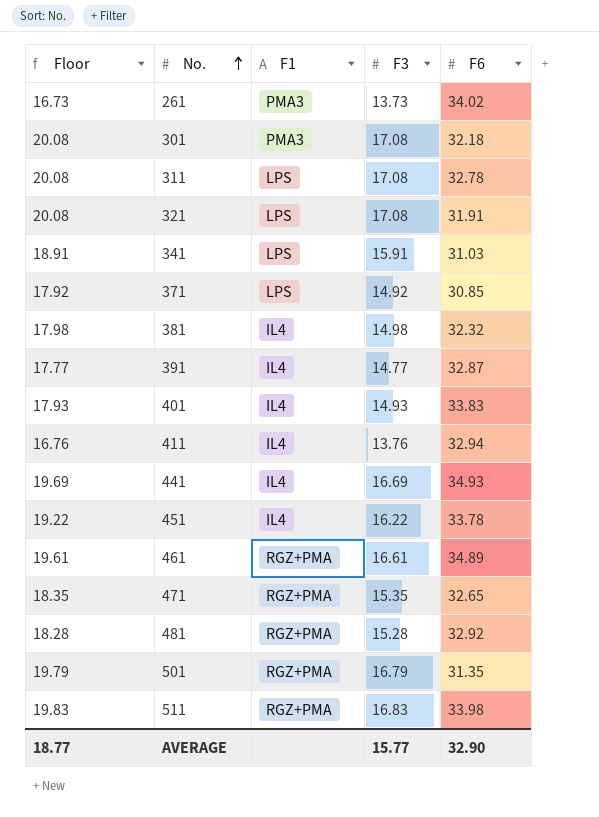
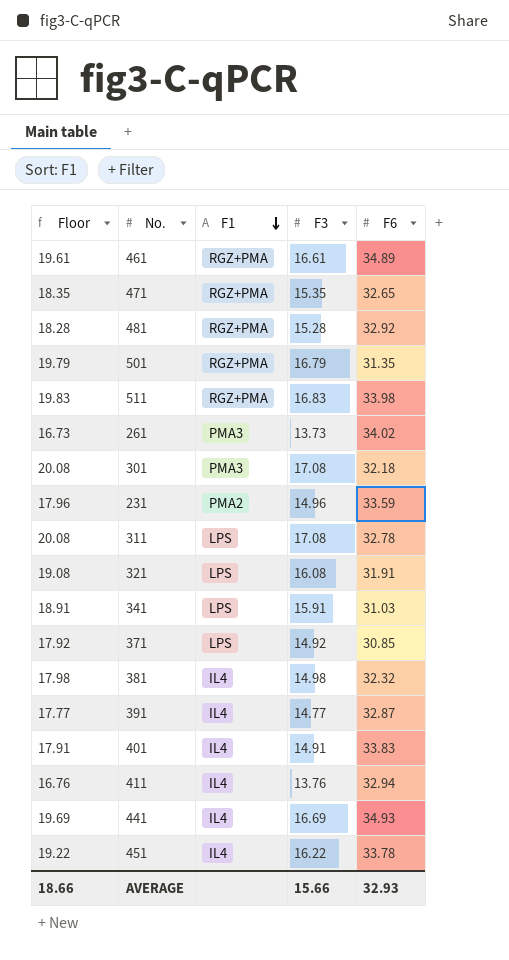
row order: No. ascending -> F1 descending
row 231: none -> 17.96 | PMA2 | 14.96 | 33.59
321 | Floor: 20.08 -> 19.08
321 | F3: 17.08 -> 16.08
401 | Floor: 17.93 -> 17.91
401 | F3: 14.93 -> 14.91
AVERAGE | Floor: 18.77 -> 18.66
AVERAGE | F3: 15.77 -> 15.66
AVERAGE | F6: 32.90 -> 32.93

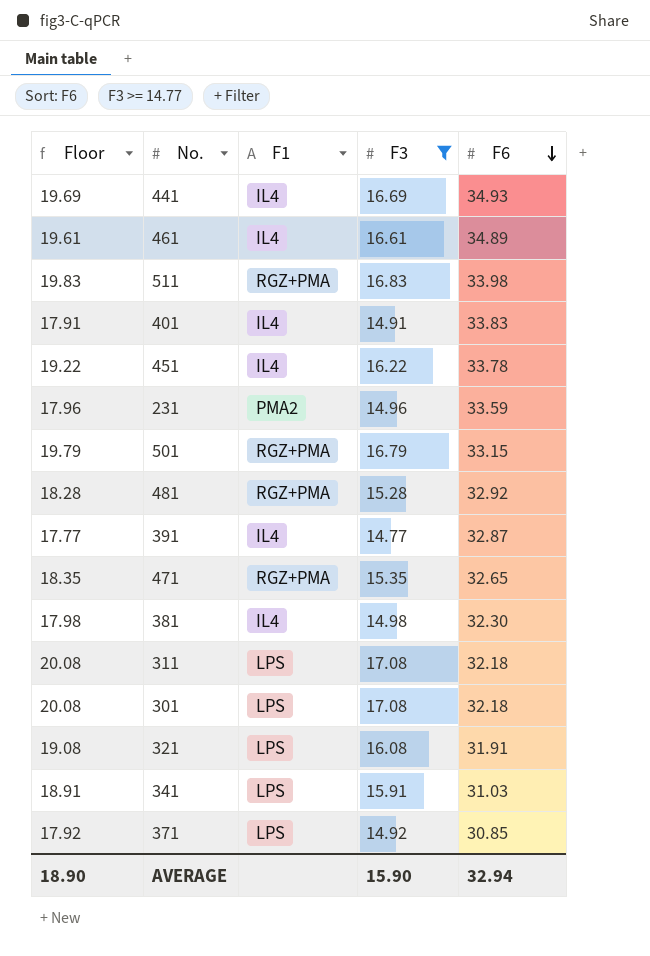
filter: none -> F3 >= 14.77
row order: F1 descending -> F6 descending
461 | F1: RGZ+PMA -> IL4
501 | F6: 31.35 -> 33.15
381 | F6: 32.32 -> 32.30
311 | F6: 32.78 -> 32.18
301 | F1: PMA3 -> LPS
AVERAGE | Floor: 18.66 -> 18.90
AVERAGE | F3: 15.66 -> 15.90
AVERAGE | F6: 32.93 -> 32.94

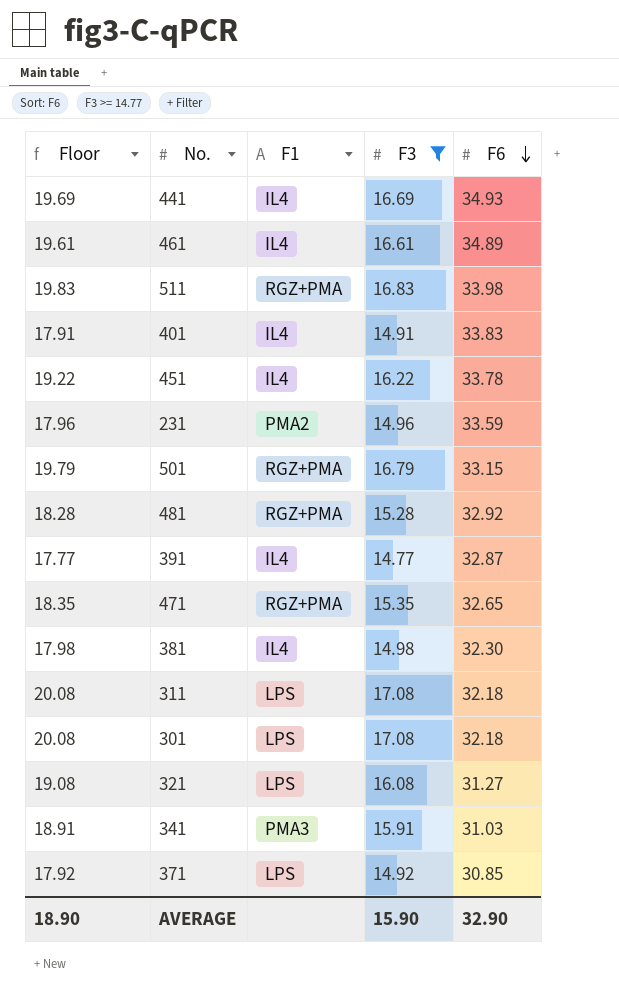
321 | F6: 31.91 -> 31.27
341 | F1: LPS -> PMA3
AVERAGE | F6: 32.94 -> 32.90

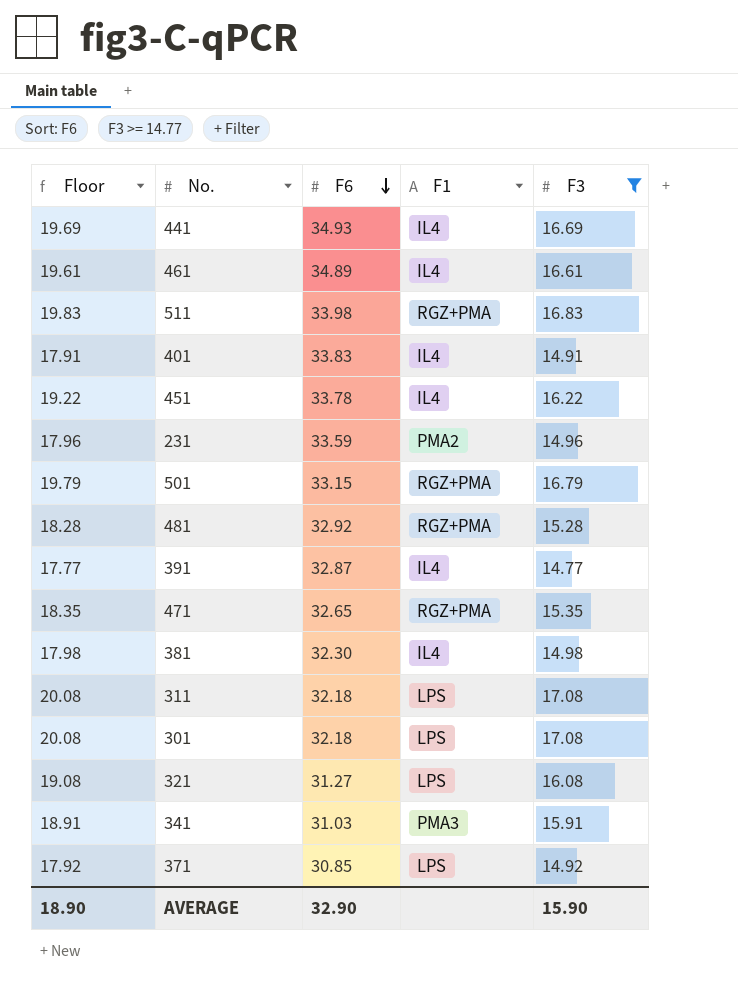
column F6 | position: 5 -> 3

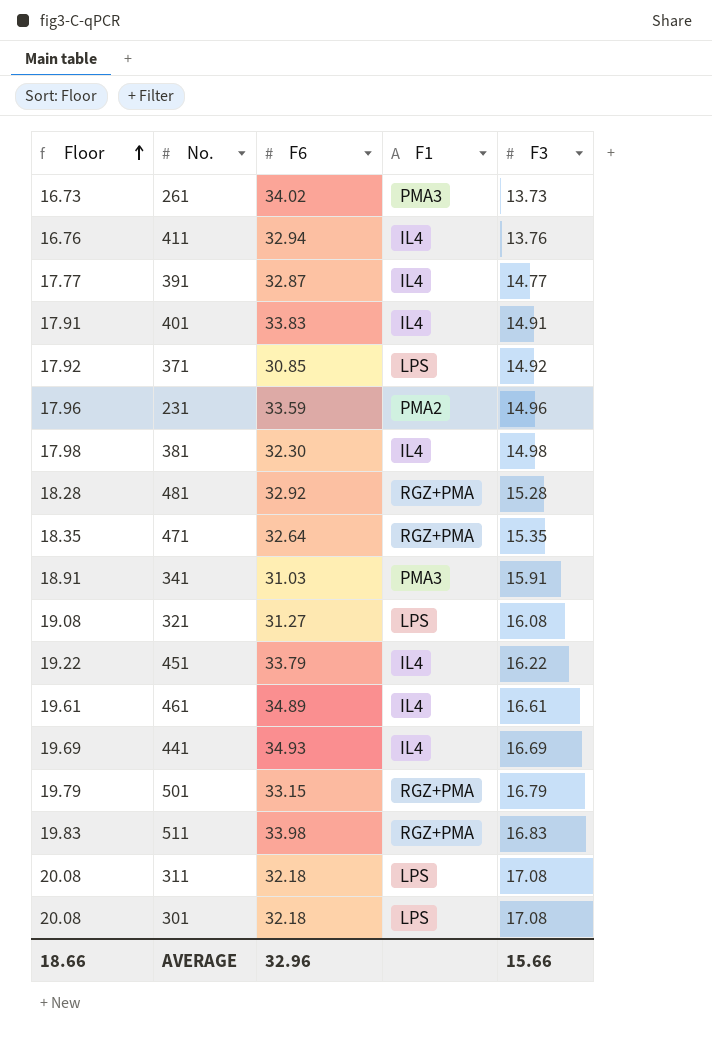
filter: F3 >= 14.77 -> none
row order: F6 descending -> Floor ascending
471 | F6: 32.65 -> 32.64
451 | F6: 33.78 -> 33.79
AVERAGE | Floor: 18.90 -> 18.66
AVERAGE | F6: 32.90 -> 32.96
AVERAGE | F3: 15.90 -> 15.66

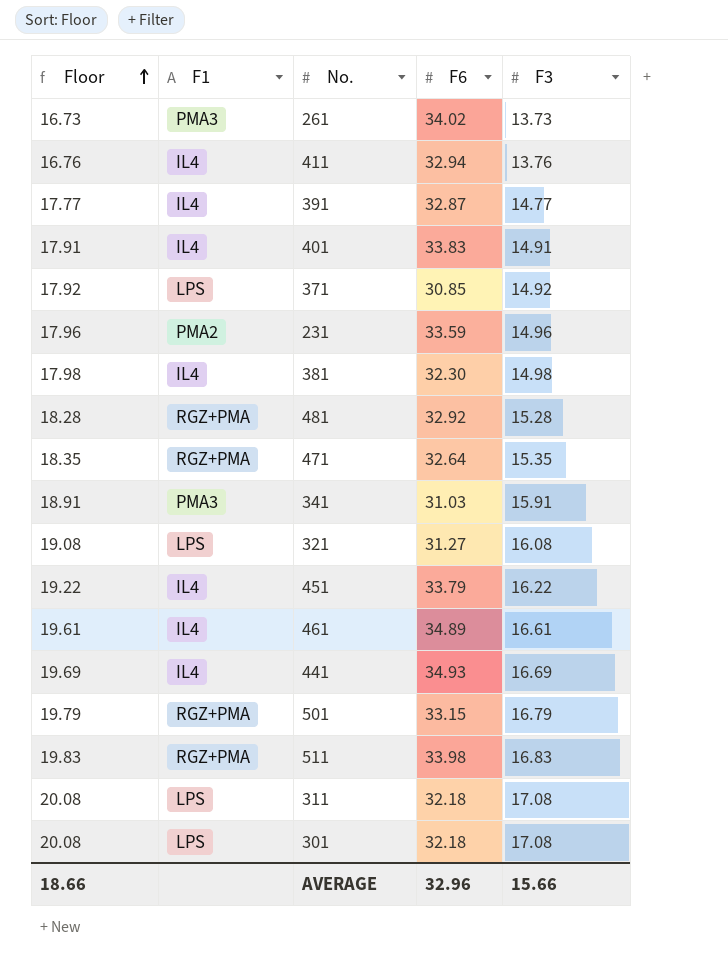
column F1 | position: 4 -> 2

